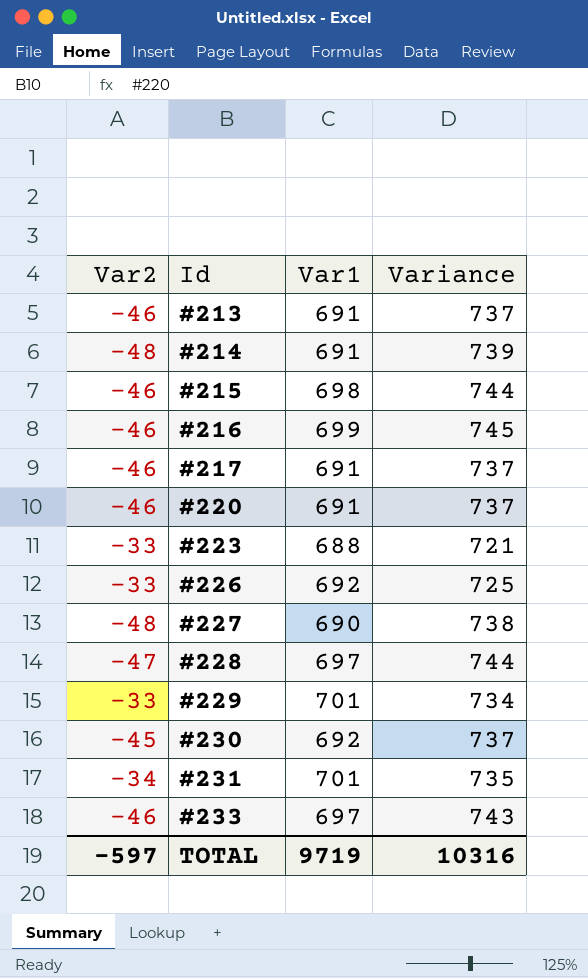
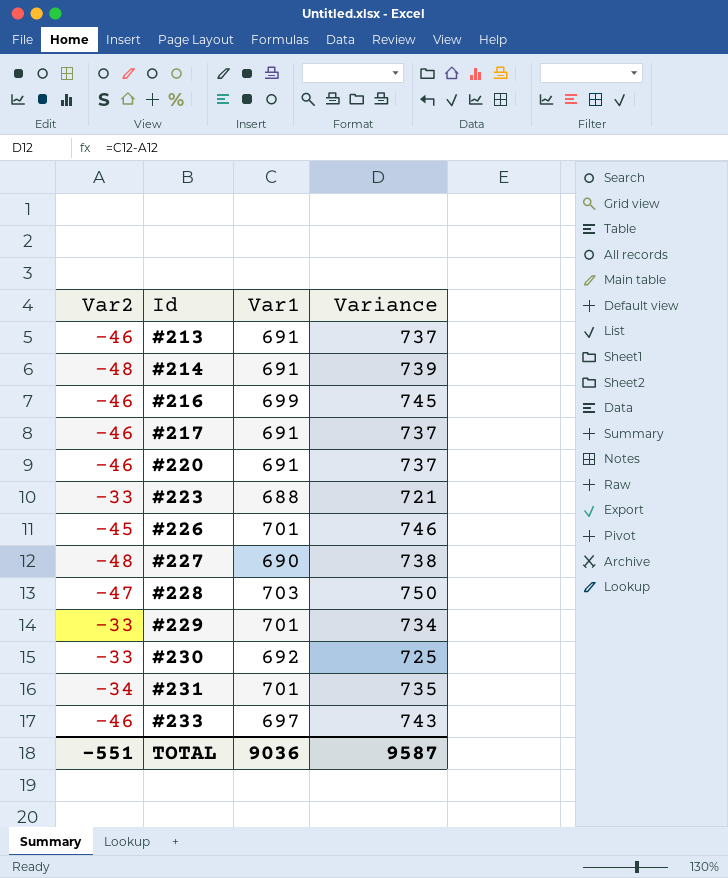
row #215: -46 | 698 | 744 -> none
#226 | Var2: -33 -> -45
#226 | Var1: 692 -> 701
#226 | Variance: 725 -> 746
#228 | Var1: 697 -> 703
#228 | Variance: 744 -> 750
#230 | Var2: -45 -> -33
#230 | Variance: 737 -> 725
TOTAL | Var2: -597 -> -551
TOTAL | Var1: 9719 -> 9036
TOTAL | Variance: 10316 -> 9587

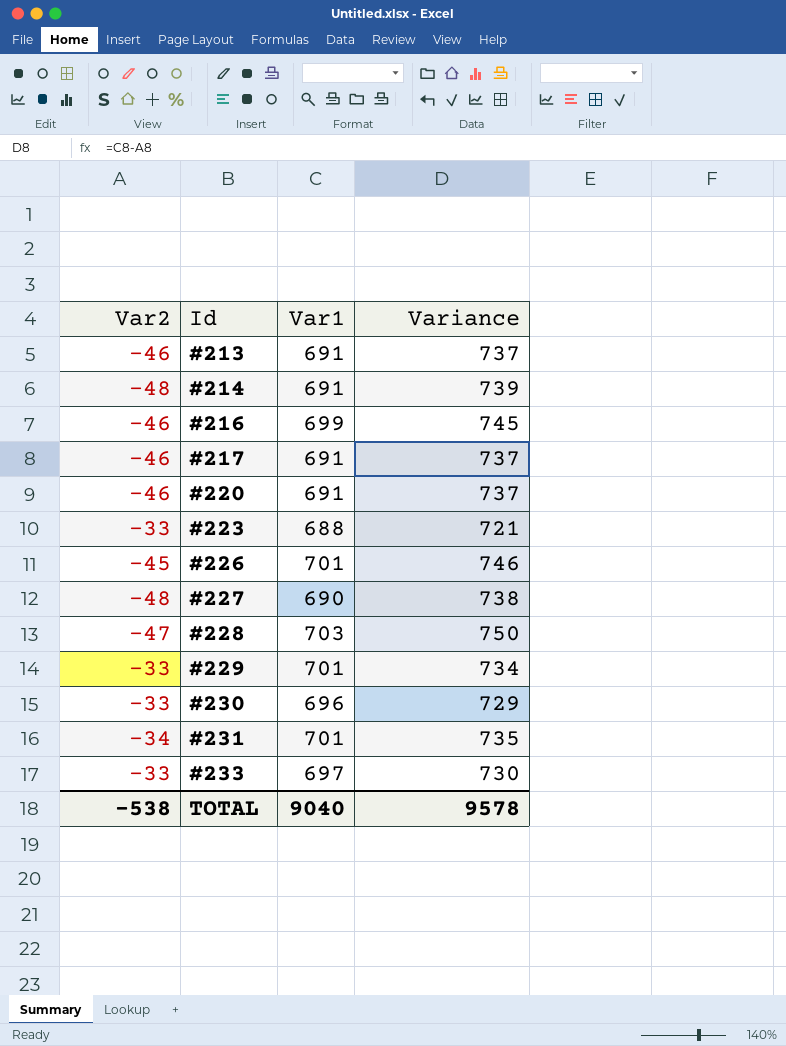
#230 | Var1: 692 -> 696
#230 | Variance: 725 -> 729
#233 | Var2: -46 -> -33
#233 | Variance: 743 -> 730
TOTAL | Var2: -551 -> -538
TOTAL | Var1: 9036 -> 9040
TOTAL | Variance: 9587 -> 9578

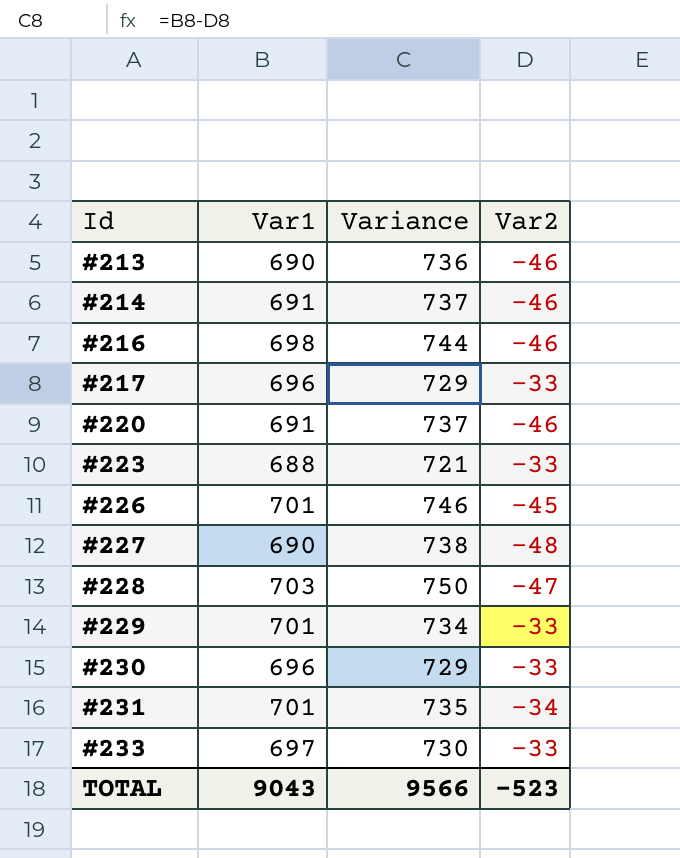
column Var2 | position: 1 -> 4
#213 | Var1: 691 -> 690
#213 | Variance: 737 -> 736
#214 | Variance: 739 -> 737
#214 | Var2: -48 -> -46
#216 | Var1: 699 -> 698
#216 | Variance: 745 -> 744
#217 | Var1: 691 -> 696
#217 | Variance: 737 -> 729
#217 | Var2: -46 -> -33
TOTAL | Var1: 9040 -> 9043
TOTAL | Variance: 9578 -> 9566
TOTAL | Var2: -538 -> -523

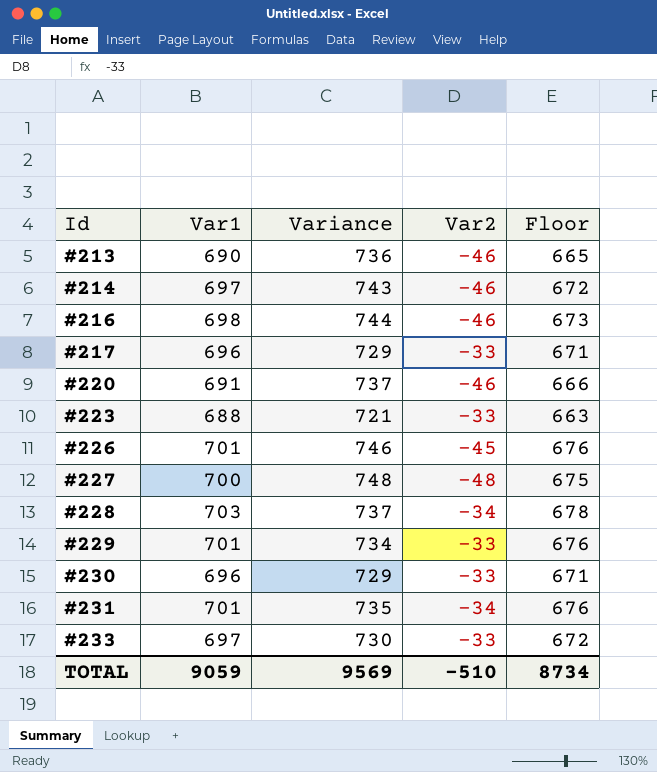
column Floor | formula: none -> [Var1] - 25
#214 | Var1: 691 -> 697
#214 | Variance: 737 -> 743
#227 | Var1: 690 -> 700
#227 | Variance: 738 -> 748
#228 | Variance: 750 -> 737
#228 | Var2: -47 -> -34
TOTAL | Var1: 9043 -> 9059
TOTAL | Variance: 9566 -> 9569
TOTAL | Var2: -523 -> -510

